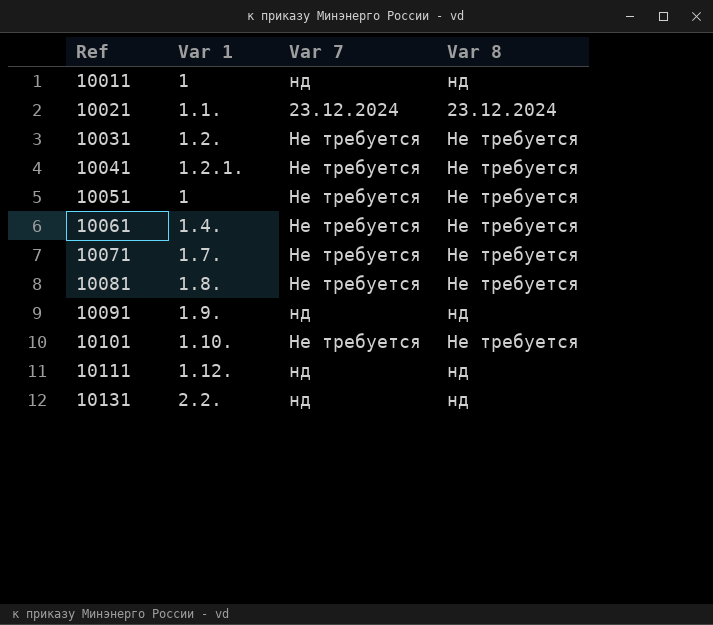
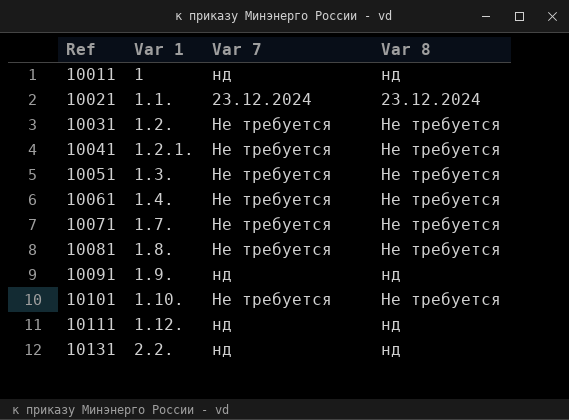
10051 | Var 1: 1 -> 1.3.

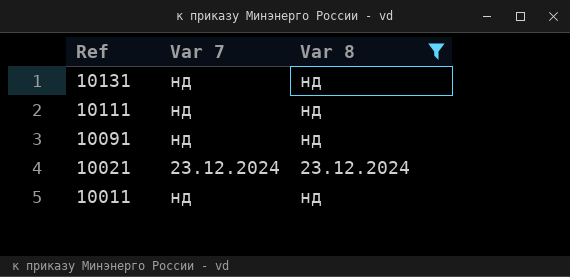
filter: none -> Var 8 != Не требуется
row order: Ref ascending -> Ref descending
column Var 1 | position: 2 -> none

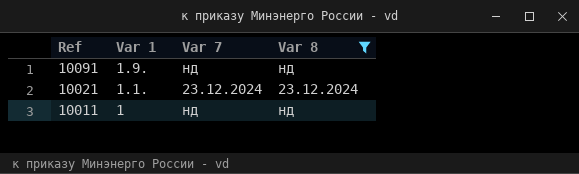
column Var 1 | position: none -> 2
row 10131: нд | нд -> none
row 10111: нд | нд -> none

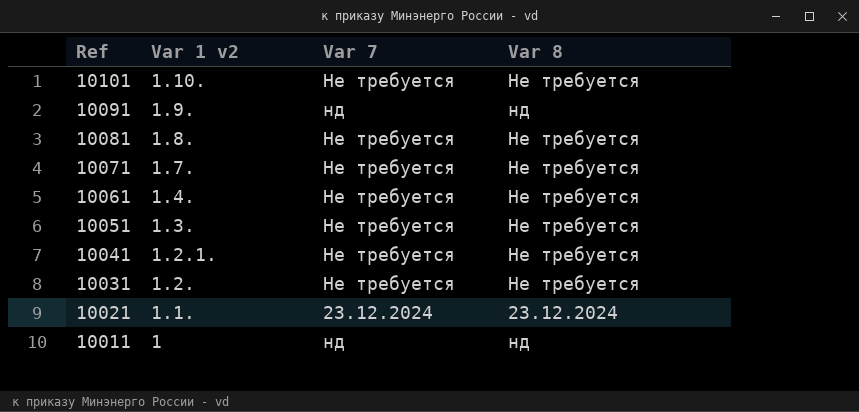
filter: Var 8 != Не требуется -> none
column name: Var 1 -> Var 1 v2

